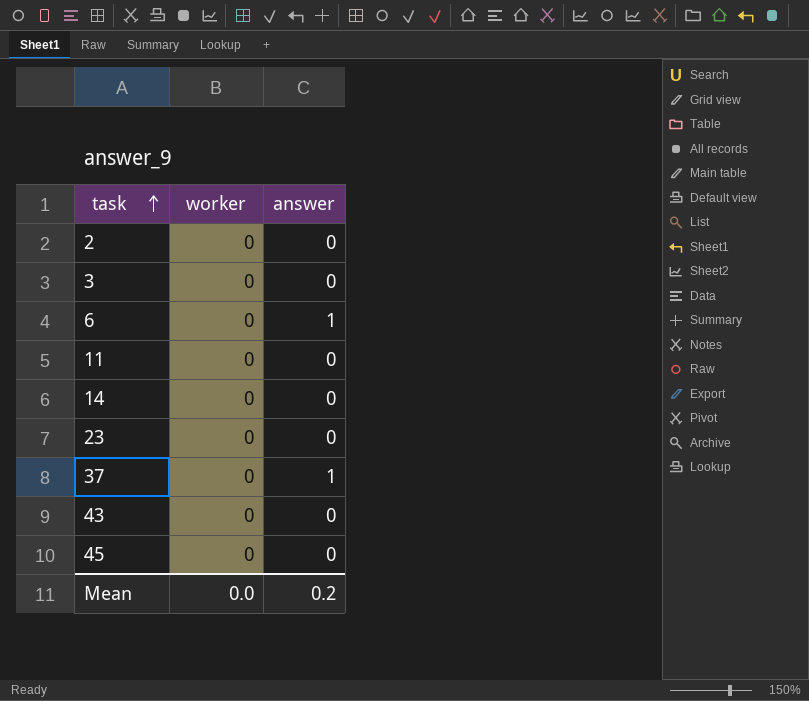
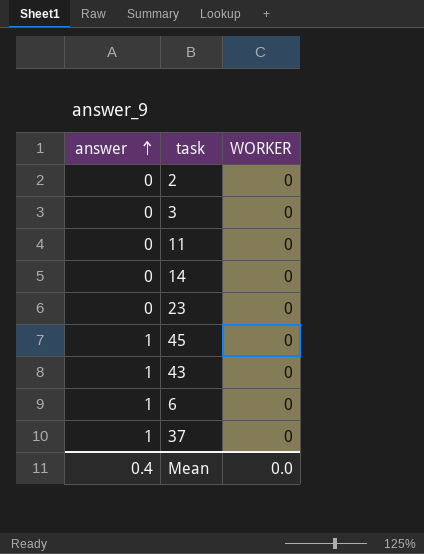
row order: task ascending -> answer ascending
column answer | position: 3 -> 1
column name: worker -> WORKER
45 | answer: 0 -> 1
43 | answer: 0 -> 1
Mean | answer: 0.2 -> 0.4

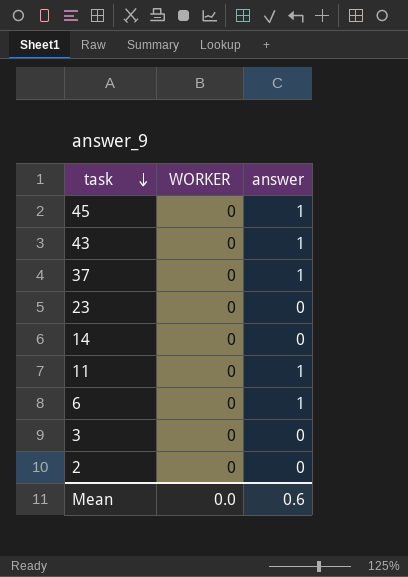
row order: answer ascending -> task descending
column answer | position: 1 -> 3
11 | answer: 0 -> 1
Mean | answer: 0.4 -> 0.6

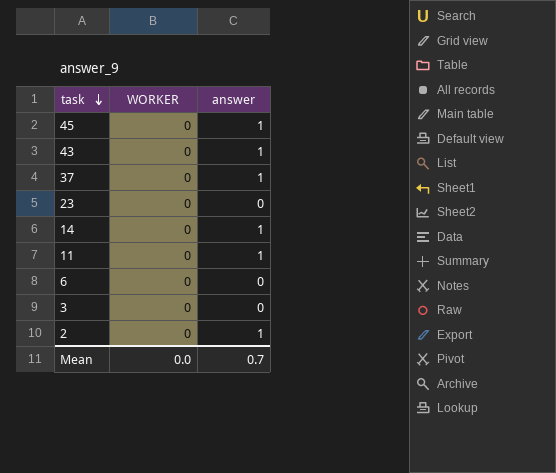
14 | answer: 0 -> 1
6 | answer: 1 -> 0
2 | answer: 0 -> 1
Mean | answer: 0.6 -> 0.7

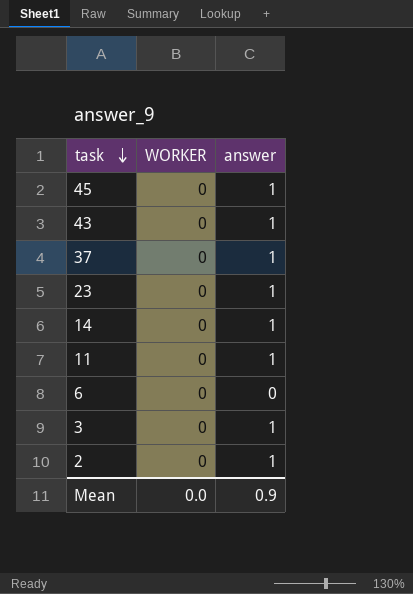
23 | answer: 0 -> 1
3 | answer: 0 -> 1
Mean | answer: 0.7 -> 0.9

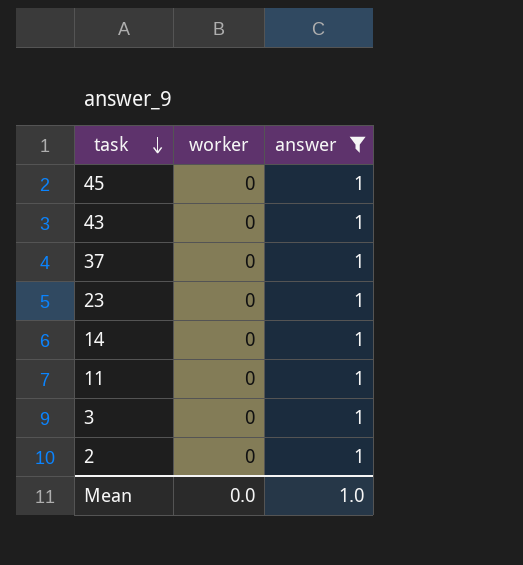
filter: none -> answer = 1
column name: WORKER -> worker
Mean | answer: 0.9 -> 1.0

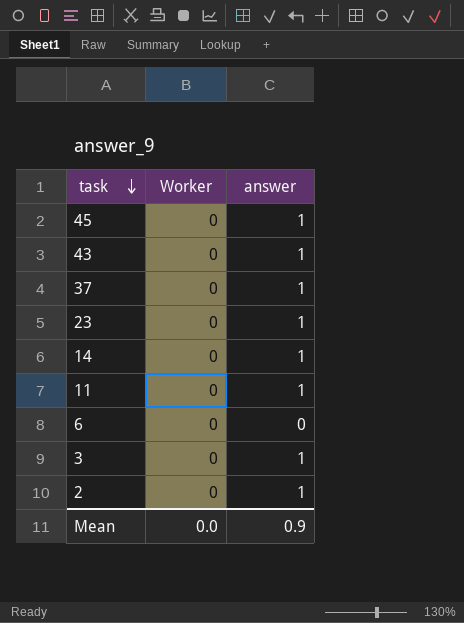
filter: answer = 1 -> none
column name: worker -> Worker
Mean | answer: 1.0 -> 0.9

